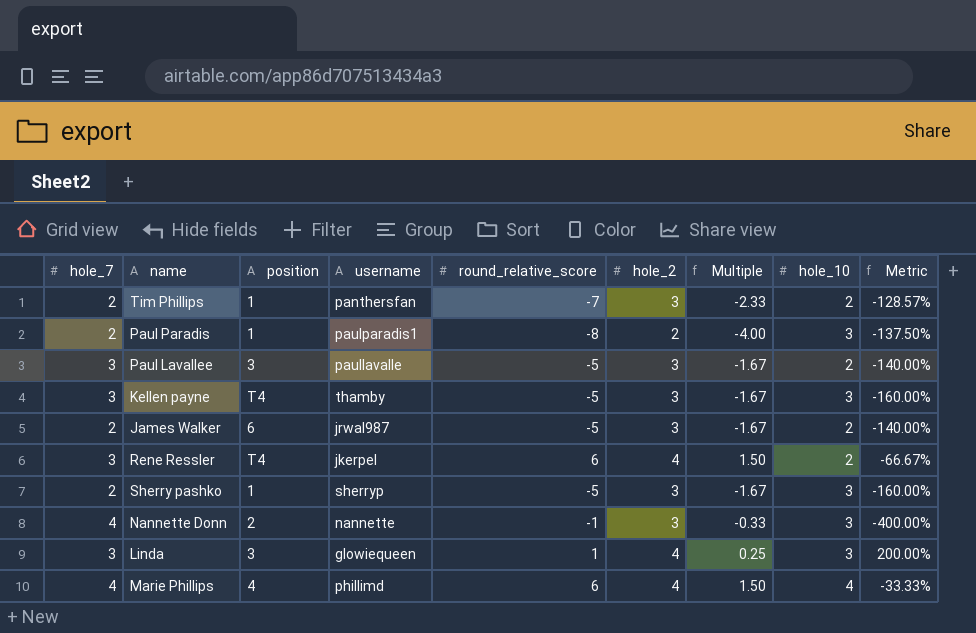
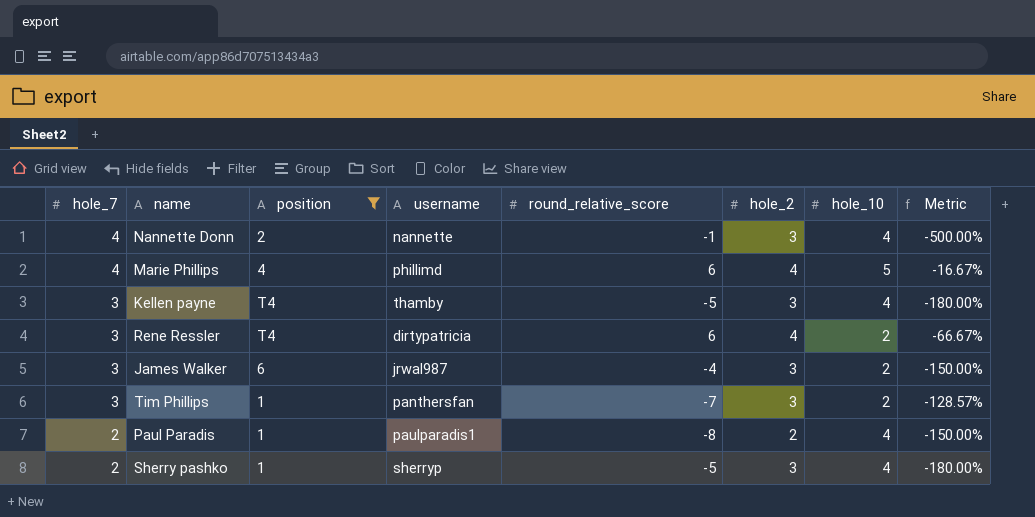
filter: none -> position != 3
row order: none -> hole_7 descending
column Multiple | formula: [round_relative_score] / [hole_2] -> none
Nannette Donn | hole_10: 3 -> 4
Nannette Donn | Metric: -400.00% -> -500.00%
Marie Phillips | hole_10: 4 -> 5
Marie Phillips | Metric: -33.33% -> -16.67%
Kellen payne | hole_10: 3 -> 4
Kellen payne | Metric: -160.00% -> -180.00%
Rene Ressler | username: jkerpel -> dirtypatricia
James Walker | hole_7: 2 -> 3
James Walker | round_relative_score: -5 -> -4
James Walker | Metric: -140.00% -> -150.00%
Tim Phillips | hole_7: 2 -> 3
Paul Paradis | hole_10: 3 -> 4
Paul Paradis | Metric: -137.50% -> -150.00%
Sherry pashko | hole_10: 3 -> 4
Sherry pashko | Metric: -160.00% -> -180.00%

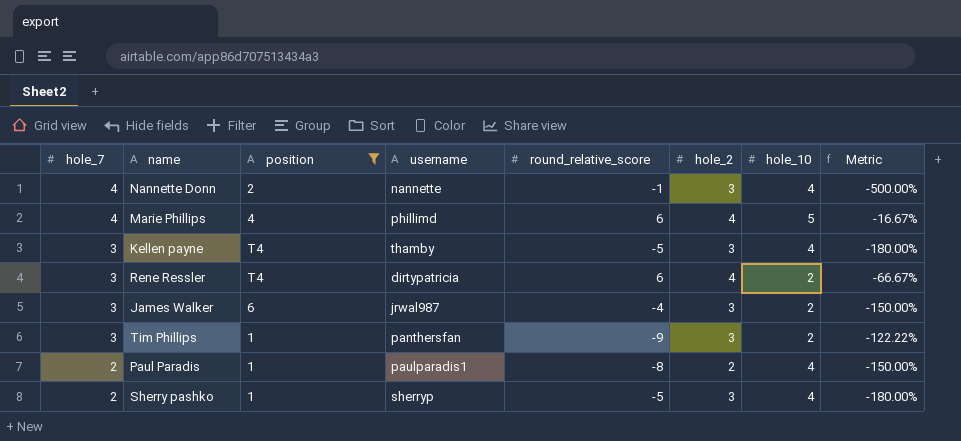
Tim Phillips | round_relative_score: -7 -> -9
Tim Phillips | Metric: -128.57% -> -122.22%

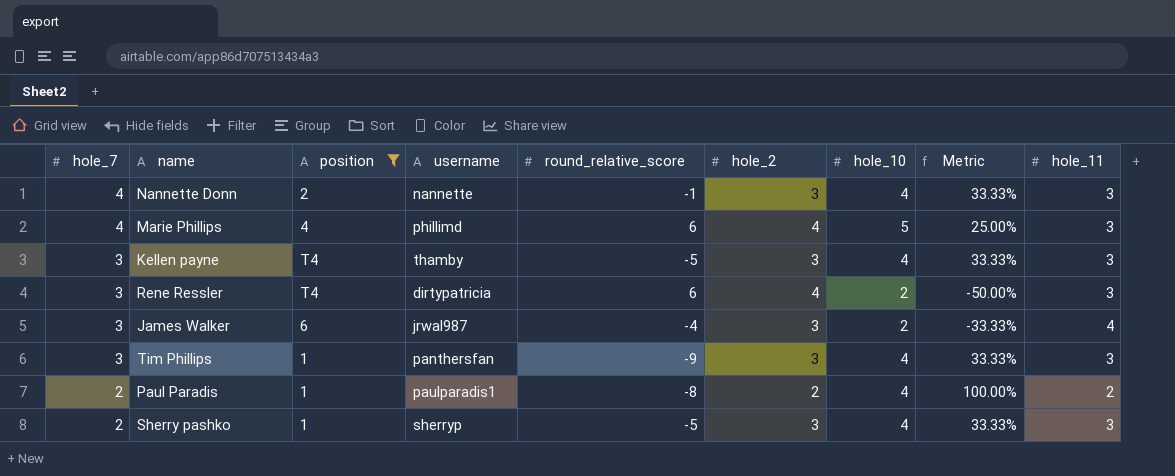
column Metric | formula: ([hole_10] - [round_relative_score]) / [round_relative_score] -> ([hole_10] - [hole_2]) / [hole_2]
column hole_11 | position: none -> 9
Tim Phillips | hole_10: 2 -> 4

